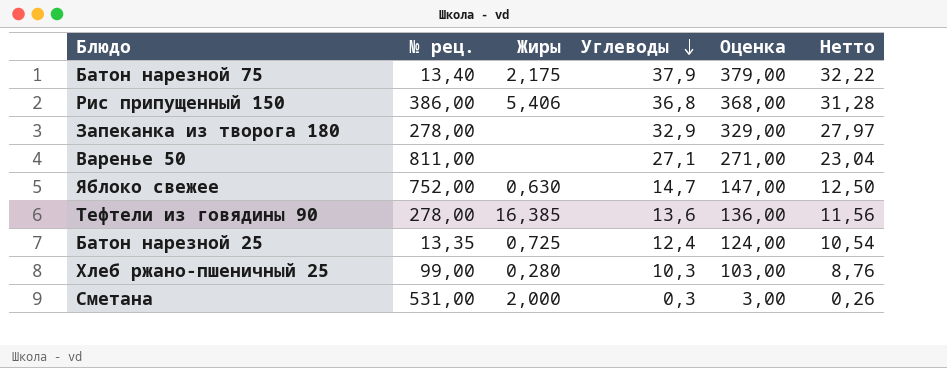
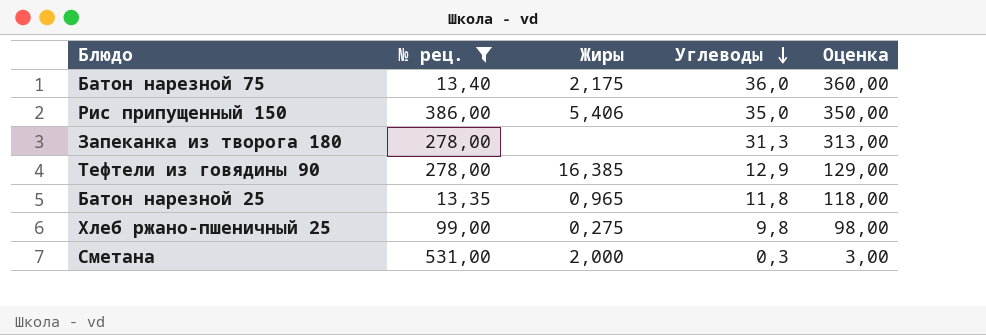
filter: none -> № рец. <= 531,00
column Нетто | formula: [Углеводы] * 0,85 -> none
Батон нарезной 75 | Углеводы: 37,9 -> 36,0
Батон нарезной 75 | Оценка: 379,00 -> 360,00
Рис припущенный 150 | Углеводы: 36,8 -> 35,0
Рис припущенный 150 | Оценка: 368,00 -> 350,00
Запеканка из творога 180 | Углеводы: 32,9 -> 31,3
Запеканка из творога 180 | Оценка: 329,00 -> 313,00
Тефтели из говядины 90 | Углеводы: 13,6 -> 12,9
Тефтели из говядины 90 | Оценка: 136,00 -> 129,00
Батон нарезной 25 | Жиры: 0,725 -> 0,965
Батон нарезной 25 | Углеводы: 12,4 -> 11,8
Батон нарезной 25 | Оценка: 124,00 -> 118,00
Хлеб ржано-пшеничный 25 | Жиры: 0,280 -> 0,275
Хлеб ржано-пшеничный 25 | Углеводы: 10,3 -> 9,8
Хлеб ржано-пшеничный 25 | Оценка: 103,00 -> 98,00

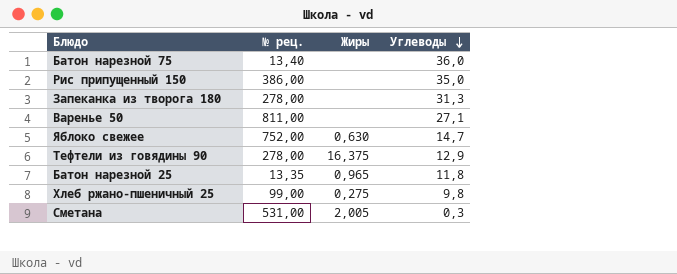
filter: № рец. <= 531,00 -> none
column Оценка | formula: [Углеводы] * 10 -> none
Батон нарезной 75 | Жиры: 2,175 -> none
Рис припущенный 150 | Жиры: 5,406 -> none
Тефтели из говядины 90 | Жиры: 16,385 -> 16,375
Сметана | Жиры: 2,000 -> 2,005

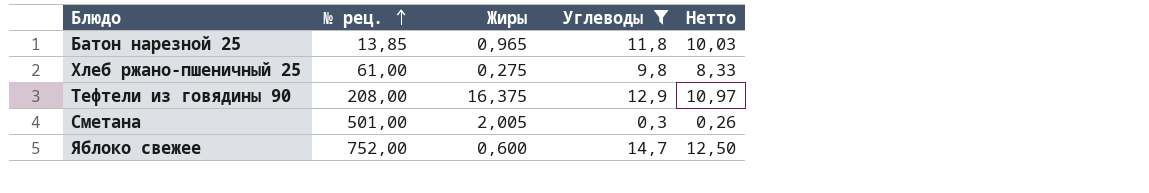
filter: none -> Углеводы <= 14,7
row order: Углеводы descending -> № рец. ascending
column Нетто | formula: none -> [Углеводы] * 0,85
Батон нарезной 25 | № рец.: 13,35 -> 13,85
Хлеб ржано-пшеничный 25 | № рец.: 99,00 -> 61,00
Тефтели из говядины 90 | № рец.: 278,00 -> 208,00
Сметана | № рец.: 531,00 -> 501,00
Яблоко свежее | Жиры: 0,630 -> 0,600

